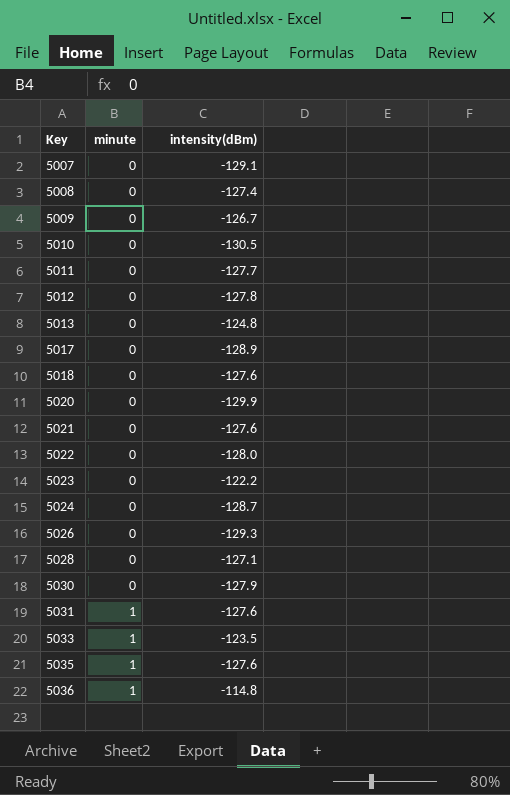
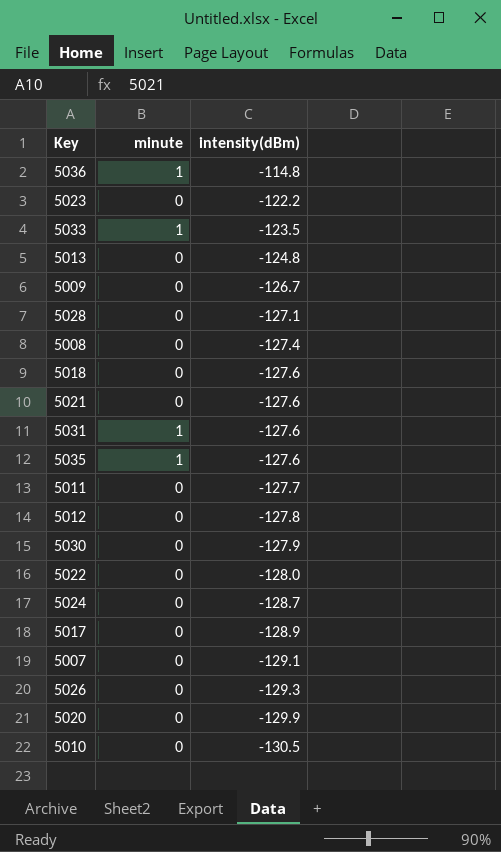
row order: Key ascending -> intensity(dBm) descending

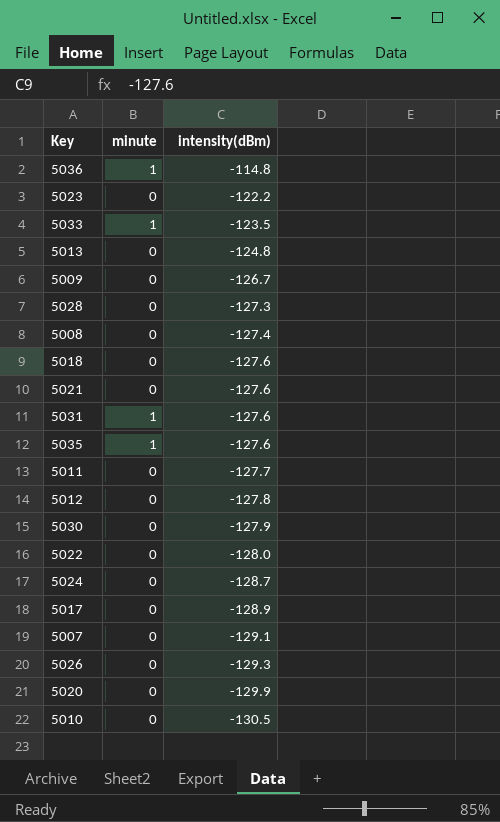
5028 | intensity(dBm): -127.1 -> -127.3

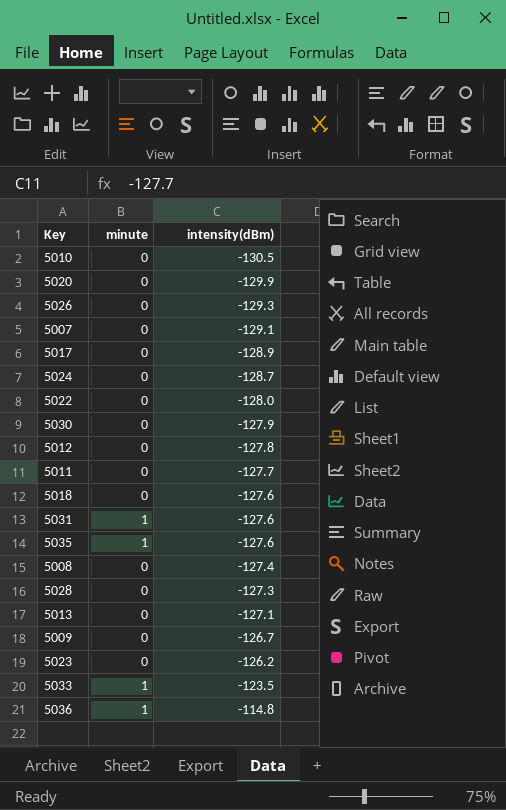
row order: intensity(dBm) descending -> intensity(dBm) ascending
row 5021: 0 | -127.6 -> none
5013 | intensity(dBm): -124.8 -> -127.1
5023 | intensity(dBm): -122.2 -> -126.2

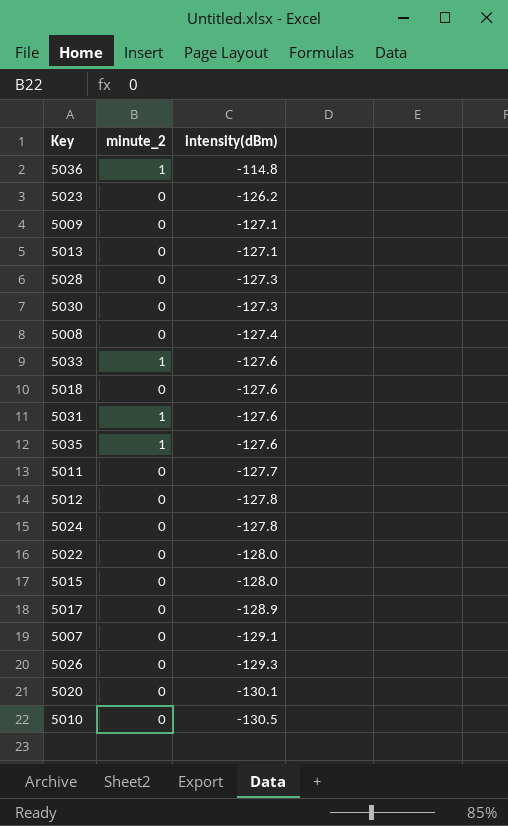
row order: intensity(dBm) ascending -> intensity(dBm) descending
column name: minute -> minute_2
5009 | intensity(dBm): -126.7 -> -127.1
5030 | intensity(dBm): -127.9 -> -127.3
5033 | intensity(dBm): -123.5 -> -127.6
5024 | intensity(dBm): -128.7 -> -127.8
row 5015: none -> 0 | -128.0
5020 | intensity(dBm): -129.9 -> -130.1

